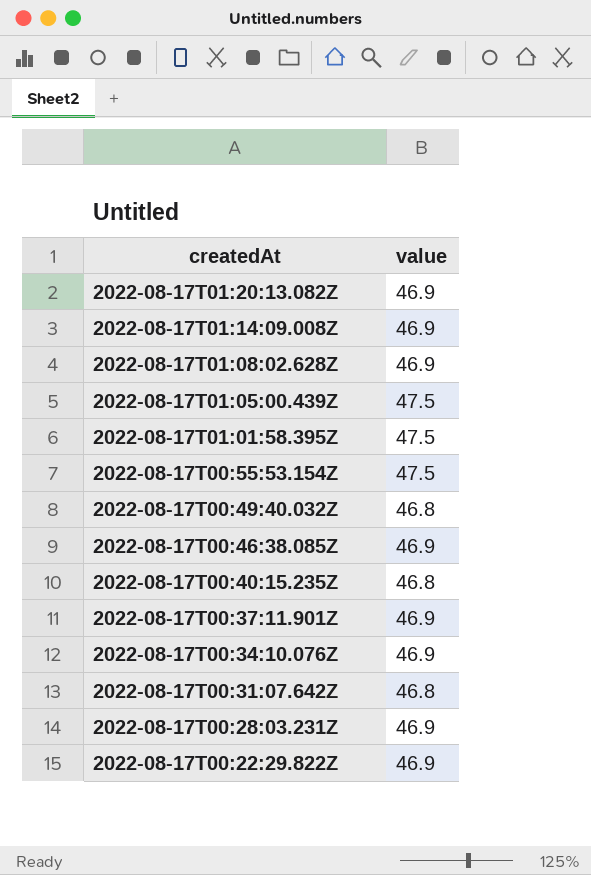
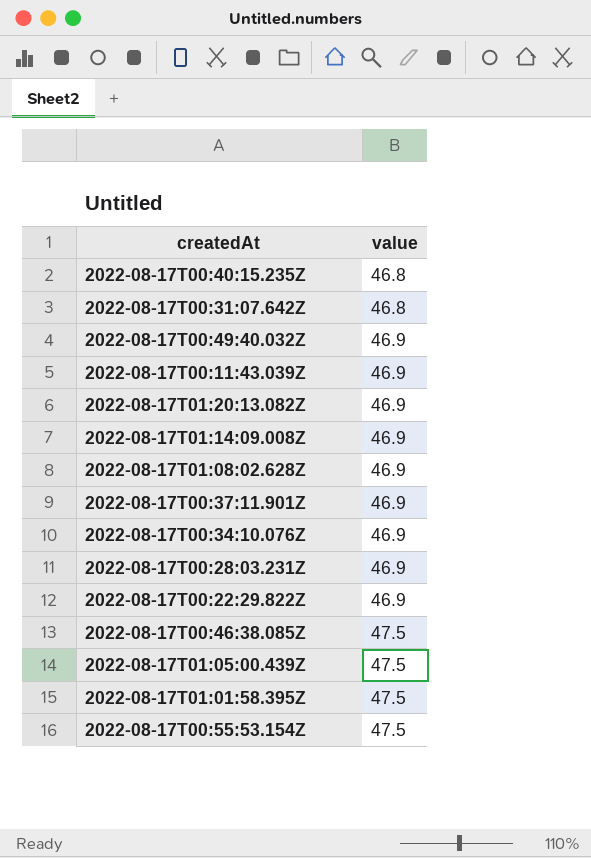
row order: createdAt descending -> value ascending
2022-08-17T00:49:40.032Z | value: 46.8 -> 46.9
row 2022-08-17T00:11:43.039Z: none -> 46.9
2022-08-17T00:46:38.085Z | value: 46.9 -> 47.5

